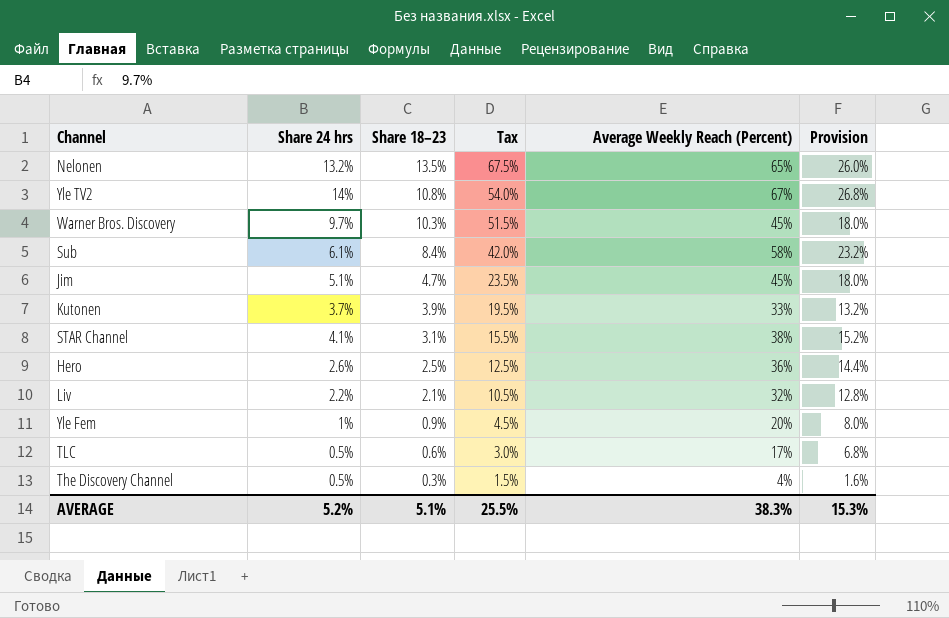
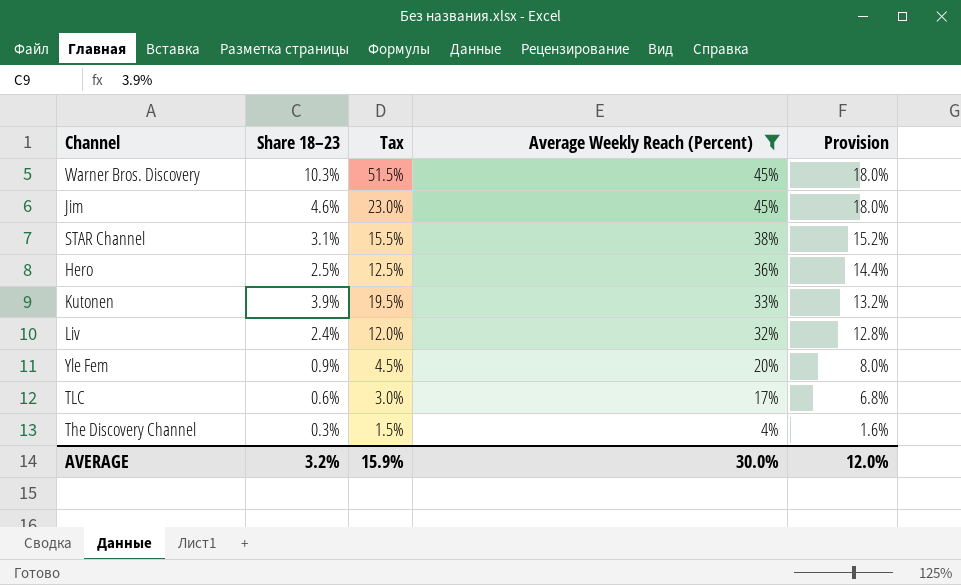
filter: none -> Average Weekly Reach (Percent) <= 45%
row order: Share 18–23 descending -> Average Weekly Reach (Percent) descending
column Share 24 hrs | position: 2 -> none
Jim | Share 18–23: 4.7% -> 4.6%
Jim | Tax: 23.5% -> 23.0%
Liv | Share 18–23: 2.1% -> 2.4%
Liv | Tax: 10.5% -> 12.0%
AVERAGE | Share 18–23: 5.1% -> 3.2%
AVERAGE | Tax: 25.5% -> 15.9%
AVERAGE | Average Weekly Reach (Percent): 38.3% -> 30.0%
AVERAGE | Provision: 15.3% -> 12.0%

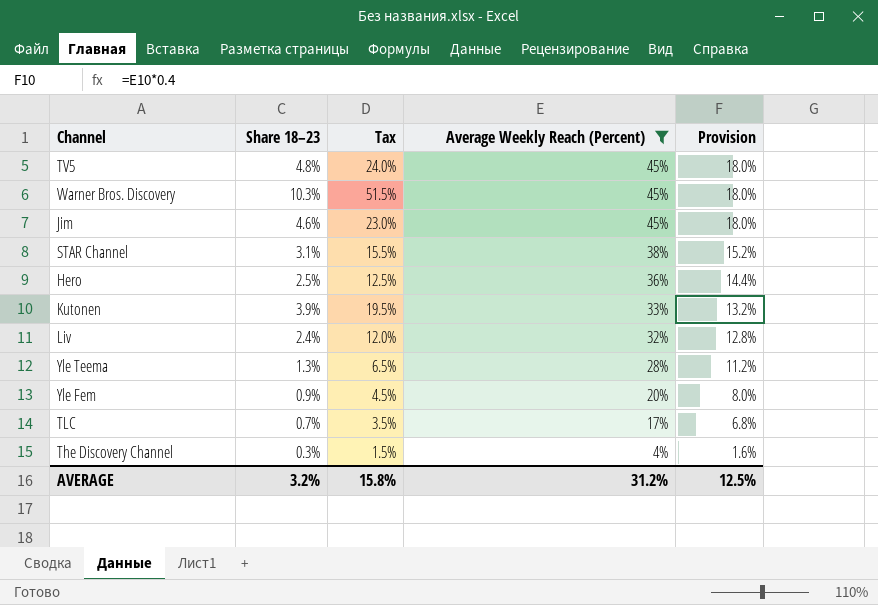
row TV5: none -> 4.8% | 24.0% | 45% | 18.0%
row Yle Teema: none -> 1.3% | 6.5% | 28% | 11.2%
TLC | Share 18–23: 0.6% -> 0.7%
TLC | Tax: 3.0% -> 3.5%
AVERAGE | Tax: 15.9% -> 15.8%
AVERAGE | Average Weekly Reach (Percent): 30.0% -> 31.2%
AVERAGE | Provision: 12.0% -> 12.5%

